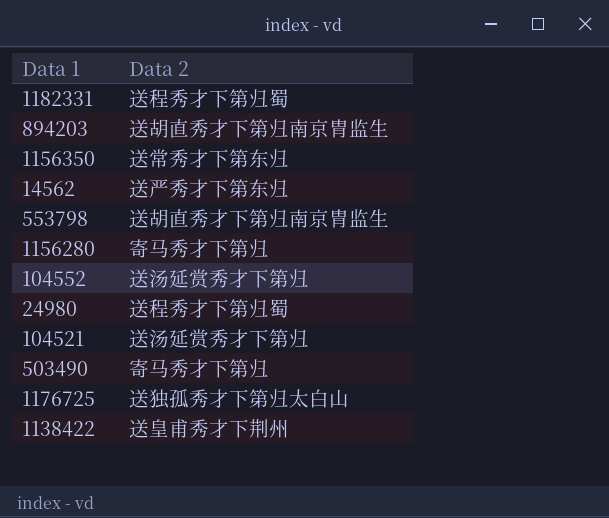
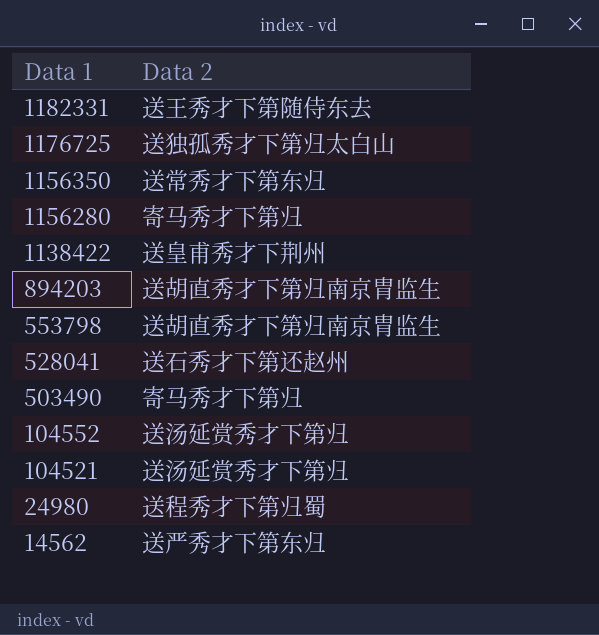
row order: none -> Data 1 descending
1182331 | Data 2: 送程秀才下第归蜀 -> 送王秀才下第随侍东去
row 528041: none -> 送石秀才下第还赵州

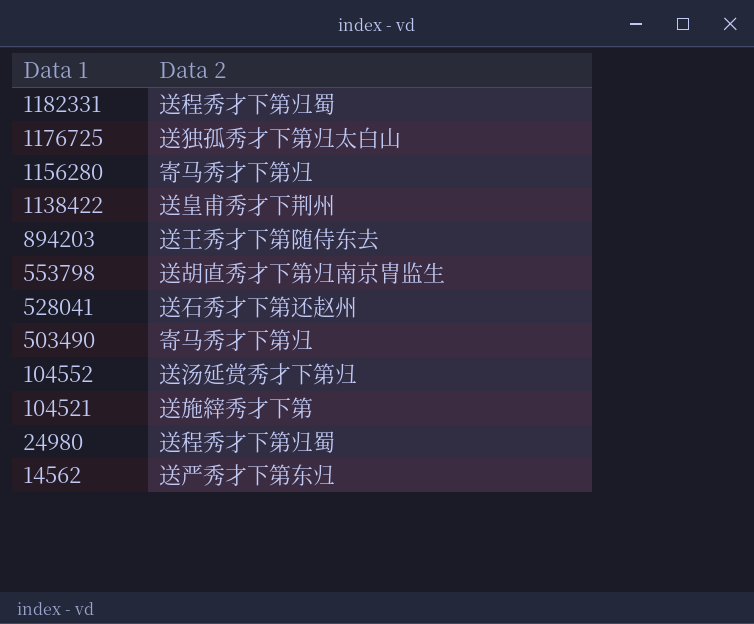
row 1156350: 送常秀才下第东归 -> none
1182331 | Data 2: 送王秀才下第随侍东去 -> 送程秀才下第归蜀
894203 | Data 2: 送胡直秀才下第归南京胄监生 -> 送王秀才下第随侍东去
104521 | Data 2: 送汤延赏秀才下第归 -> 送施縡秀才下第

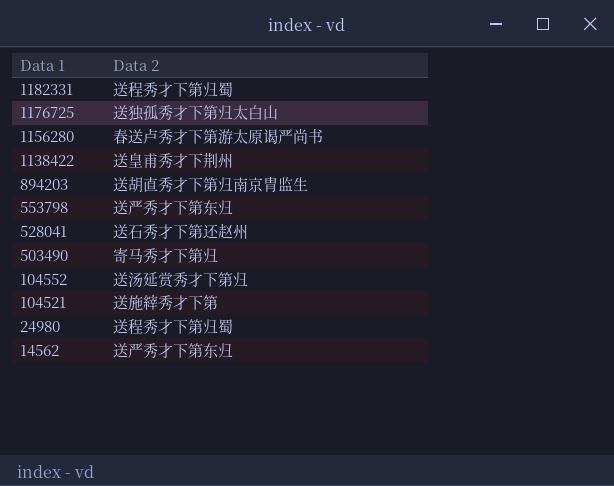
1156280 | Data 2: 寄马秀才下第归 -> 春送卢秀才下第游太原谒严尚书
894203 | Data 2: 送王秀才下第随侍东去 -> 送胡直秀才下第归南京胄监生
553798 | Data 2: 送胡直秀才下第归南京胄监生 -> 送严秀才下第东归

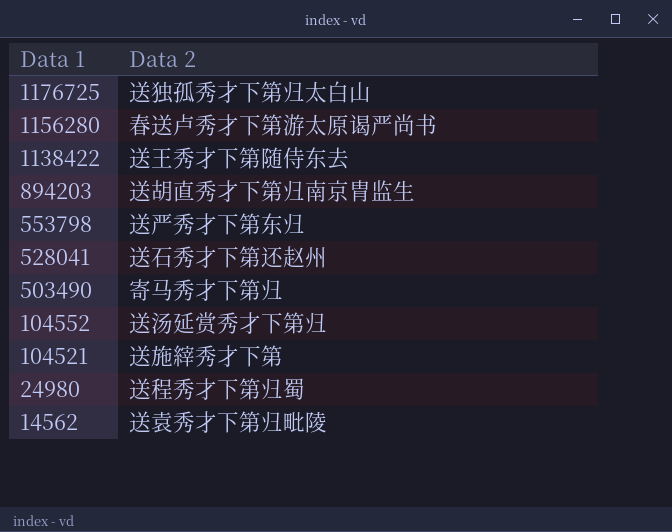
row 1182331: 送程秀才下第归蜀 -> none
1138422 | Data 2: 送皇甫秀才下荆州 -> 送王秀才下第随侍东去
14562 | Data 2: 送严秀才下第东归 -> 送袁秀才下第归毗陵

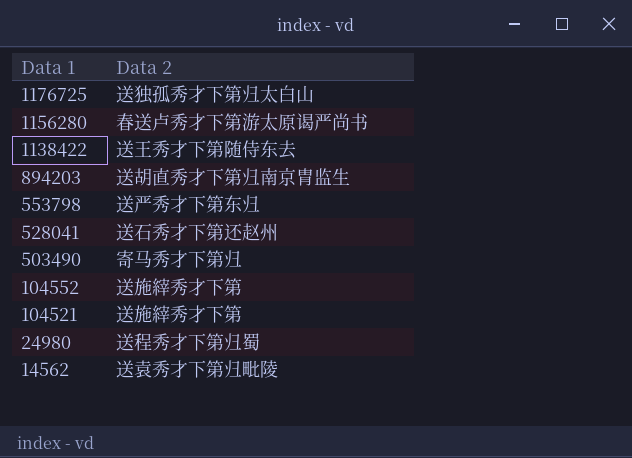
104552 | Data 2: 送汤延赏秀才下第归 -> 送施縡秀才下第

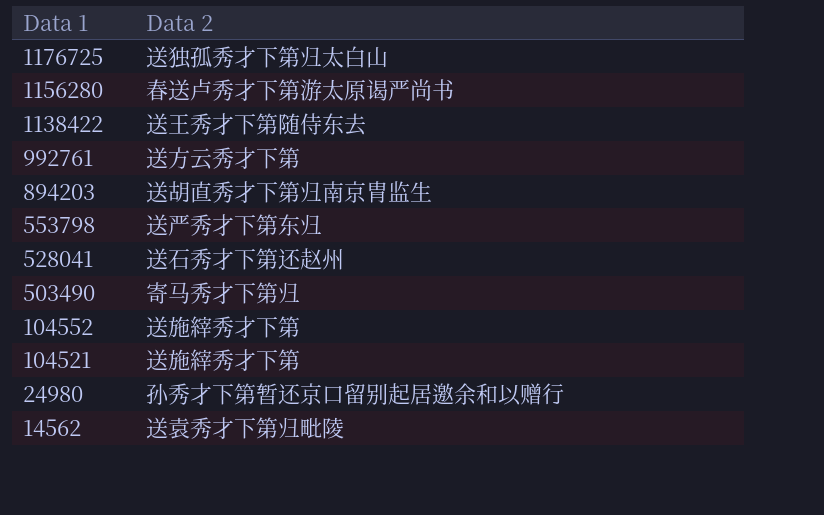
row 992761: none -> 送方云秀才下第
24980 | Data 2: 送程秀才下第归蜀 -> 孙秀才下第暂还京口留别起居邀余和以赠行

